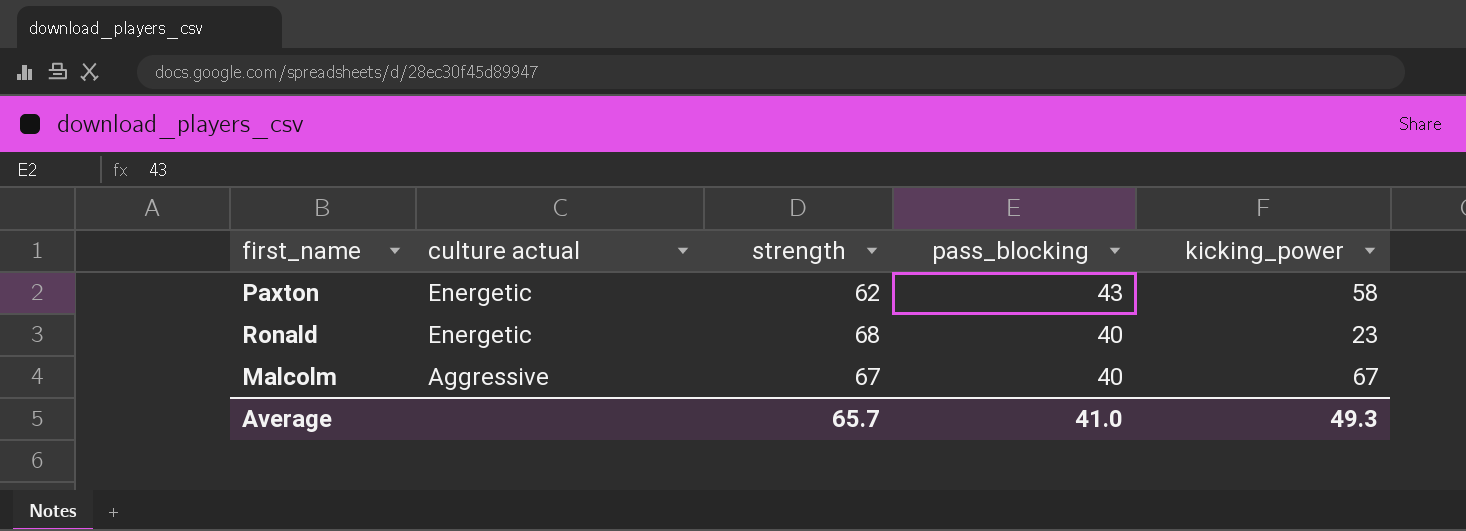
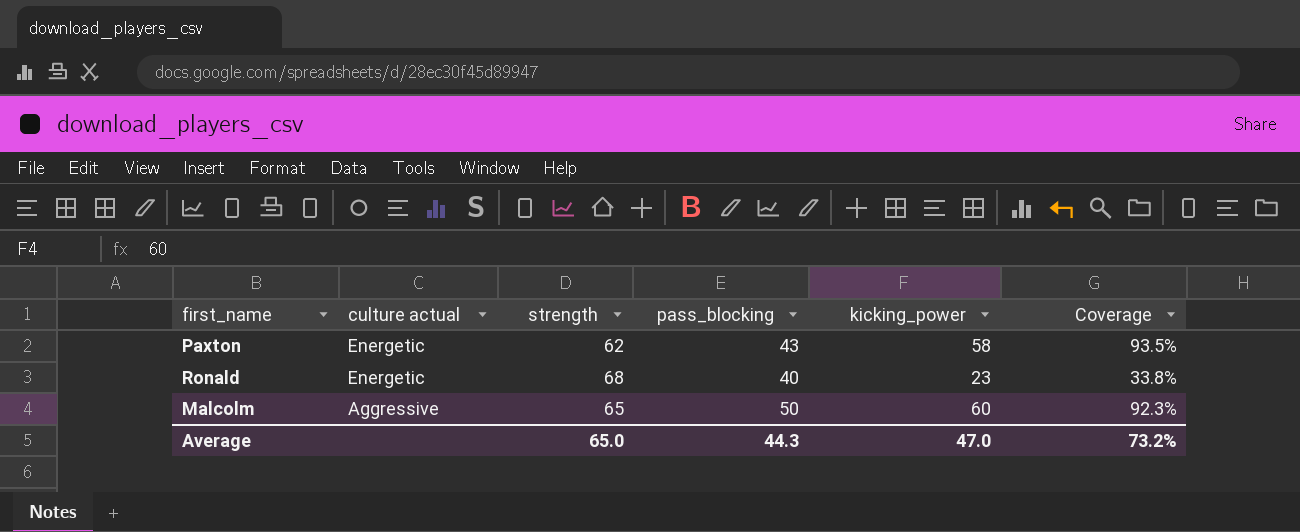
column Coverage | formula: none -> [kicking_power] / [strength]
Malcolm | strength: 67 -> 65
Malcolm | pass_blocking: 40 -> 50
Malcolm | kicking_power: 67 -> 60
Average | strength: 65.7 -> 65.0
Average | pass_blocking: 41.0 -> 44.3
Average | kicking_power: 49.3 -> 47.0

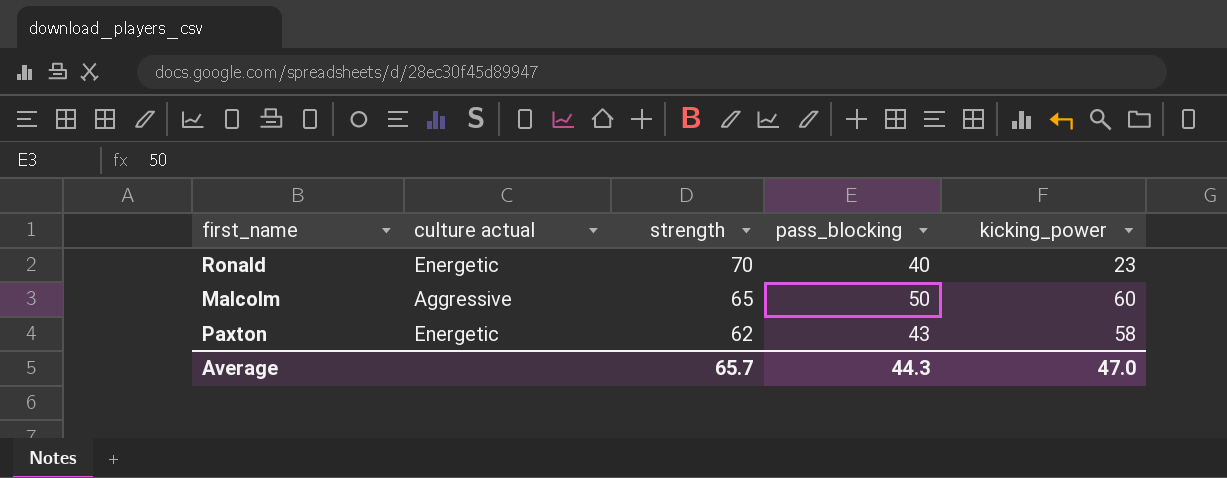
row order: culture actual descending -> strength descending
column Coverage | formula: [kicking_power] / [strength] -> none
Ronald | strength: 68 -> 70
Average | strength: 65.0 -> 65.7

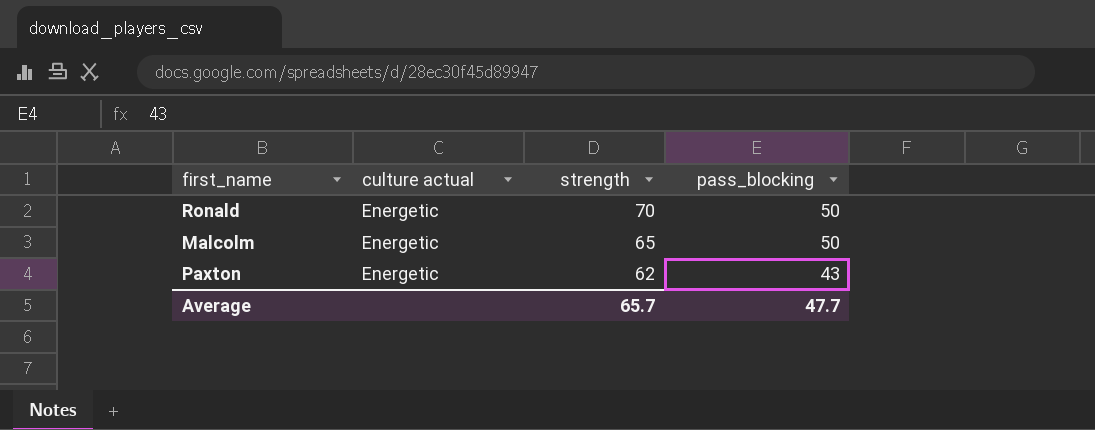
column kicking_power | position: 5 -> none
Ronald | pass_blocking: 40 -> 50
Malcolm | culture actual: Aggressive -> Energetic
Average | pass_blocking: 44.3 -> 47.7

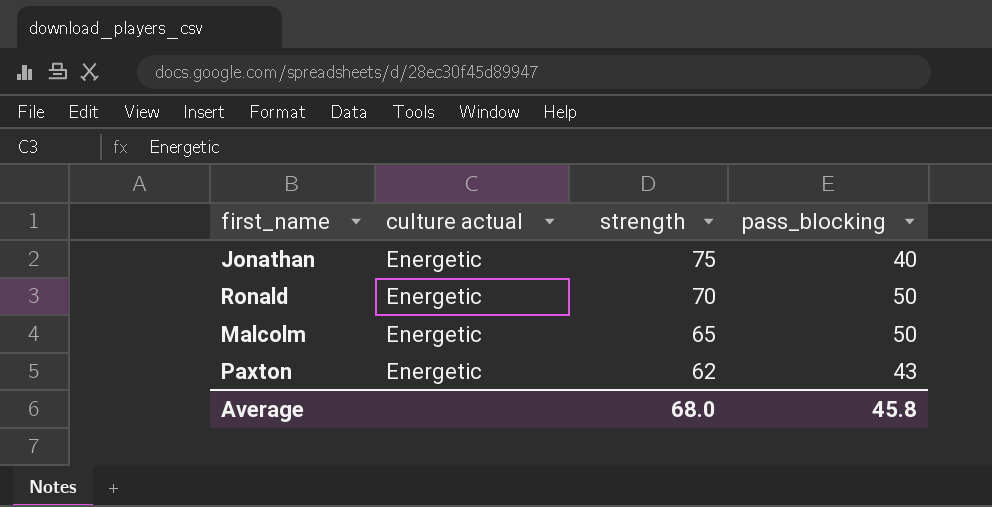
row Jonathan: none -> Energetic | 75 | 40
Average | strength: 65.7 -> 68.0
Average | pass_blocking: 47.7 -> 45.8

